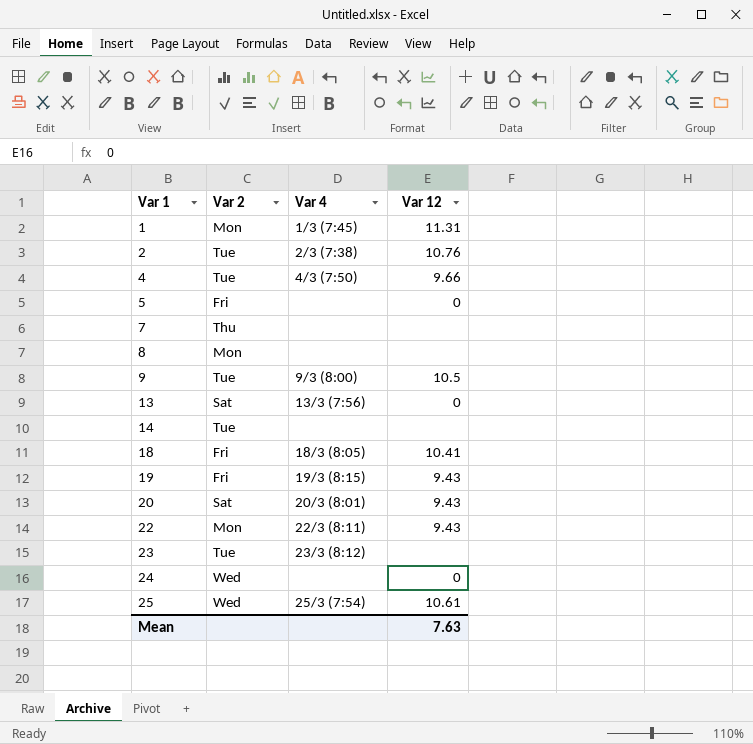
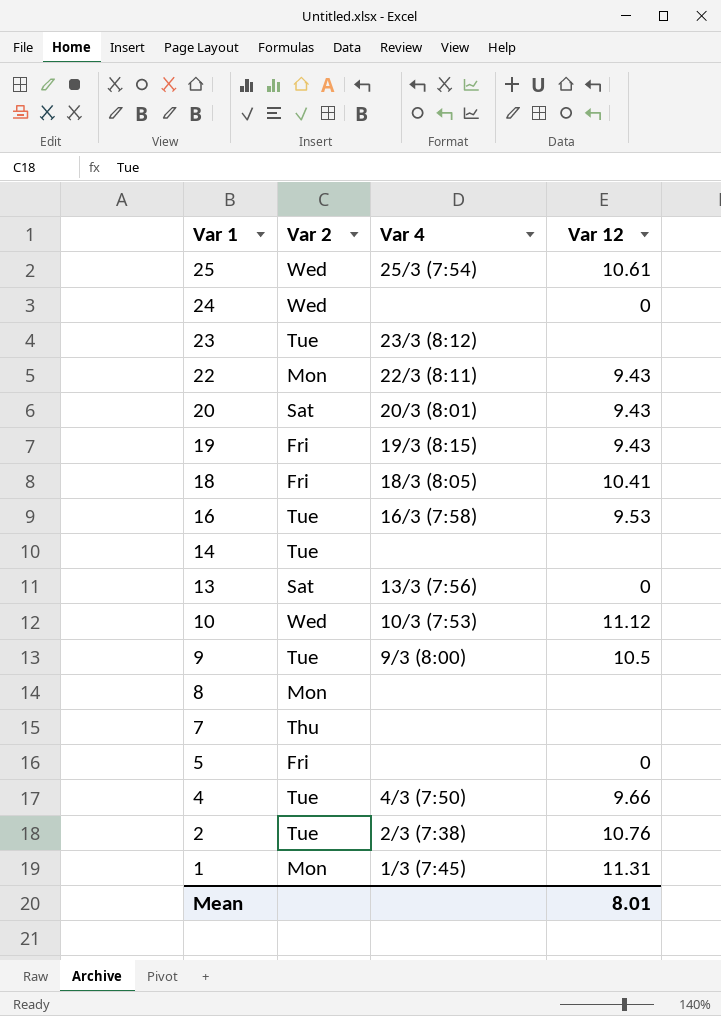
row order: Var 1 ascending -> Var 1 descending
row 16: none -> Tue | 16/3 (7:58) | 9.53
row 10: none -> Wed | 10/3 (7:53) | 11.12
Mean | Var 12: 7.63 -> 8.01

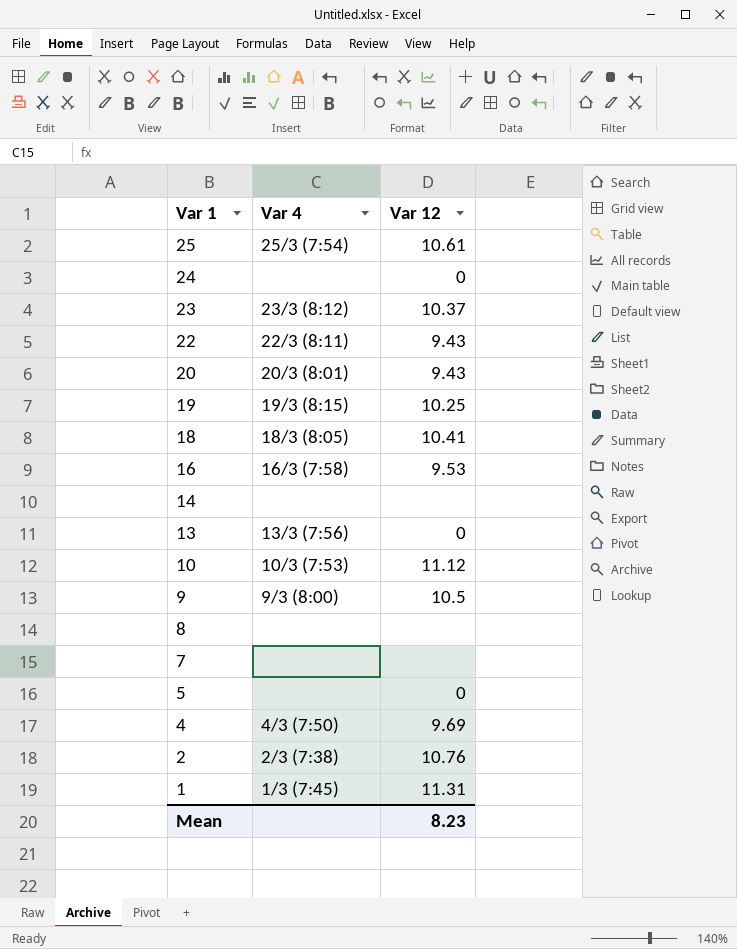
column Var 2 | position: 2 -> none
23 | Var 12: none -> 10.37
19 | Var 12: 9.43 -> 10.25
4 | Var 12: 9.66 -> 9.69
Mean | Var 12: 8.01 -> 8.23

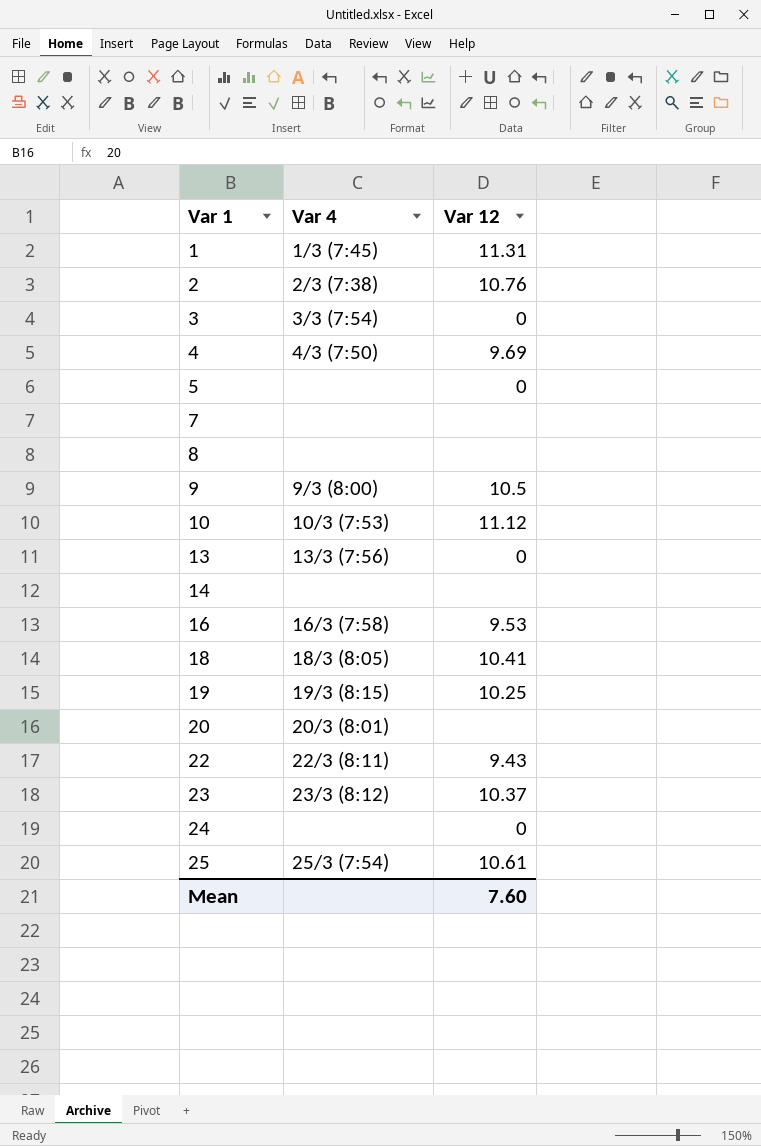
row order: Var 1 descending -> Var 1 ascending
row 3: none -> 3/3 (7:54) | 0
20 | Var 12: 9.43 -> none
Mean | Var 12: 8.23 -> 7.60

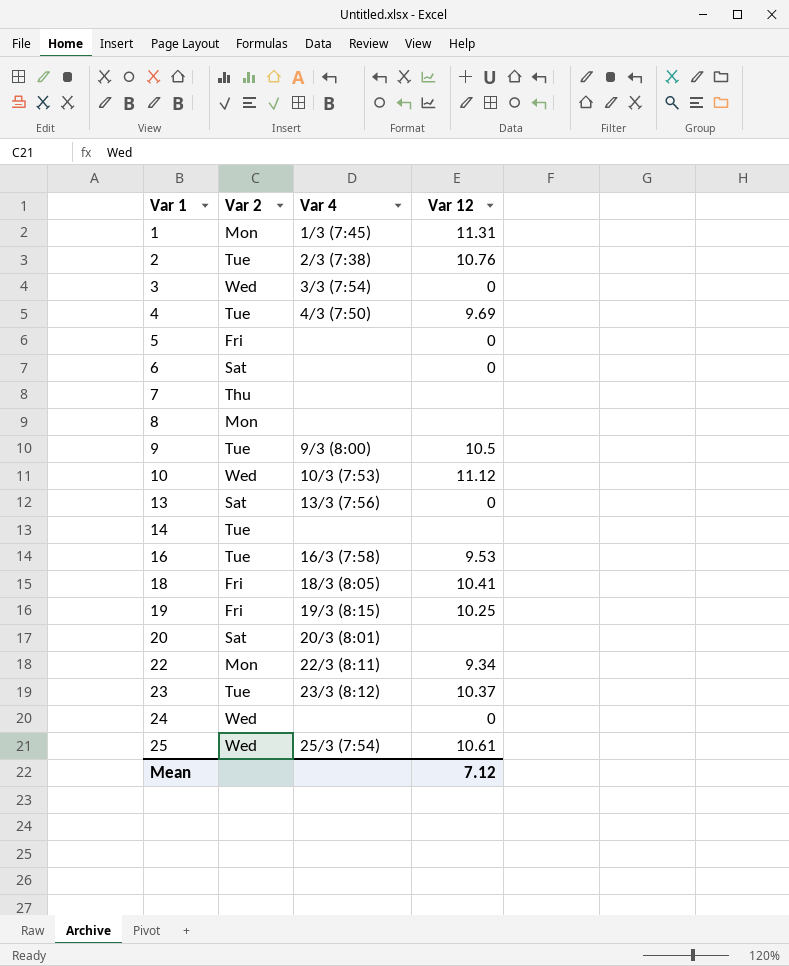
column Var 2 | position: none -> 2
row 6: none -> Sat | none | 0
22 | Var 12: 9.43 -> 9.34
Mean | Var 12: 7.60 -> 7.12

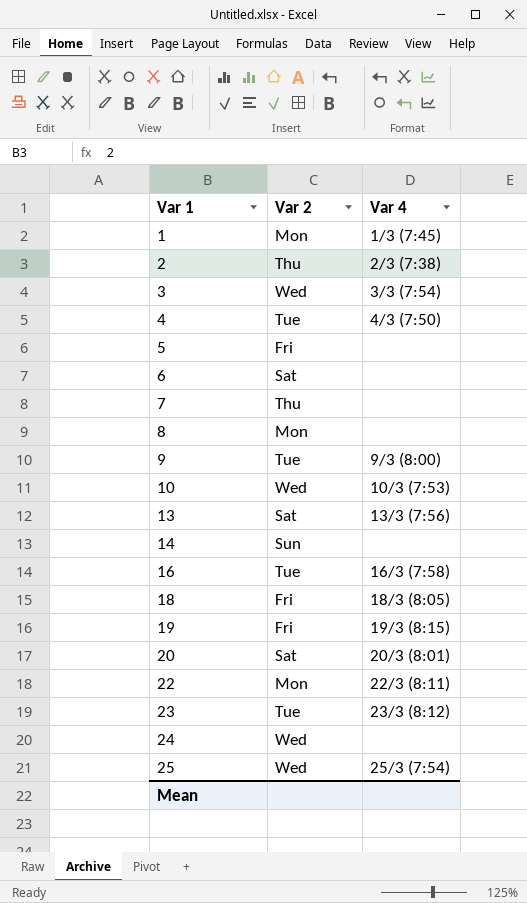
column Var 12 | position: 4 -> none
2 | Var 2: Tue -> Thu
14 | Var 2: Tue -> Sun

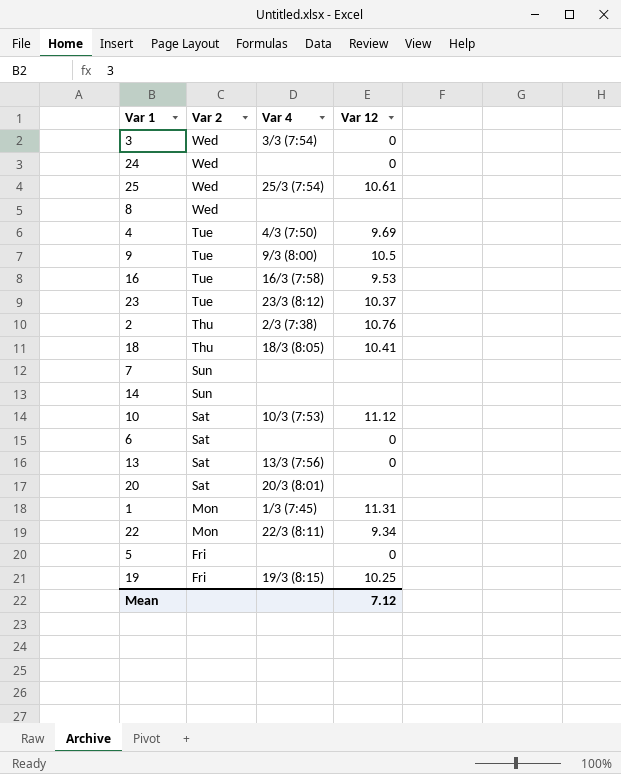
row order: Var 1 ascending -> Var 2 descending
column Var 12 | position: none -> 4
8 | Var 2: Mon -> Wed
18 | Var 2: Fri -> Thu
7 | Var 2: Thu -> Sun
10 | Var 2: Wed -> Sat

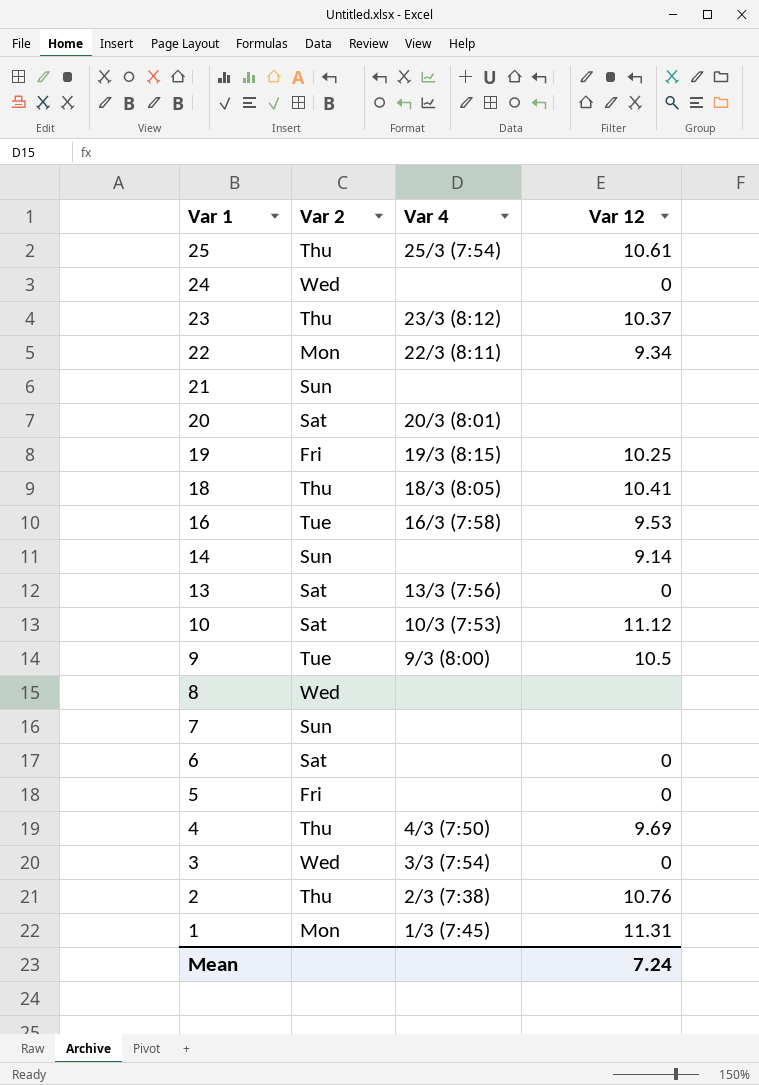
row order: Var 2 descending -> Var 1 descending
25 | Var 2: Wed -> Thu
23 | Var 2: Tue -> Thu
row 21: none -> Sun | none | none
14 | Var 12: none -> 9.14
4 | Var 2: Tue -> Thu
Mean | Var 12: 7.12 -> 7.24

